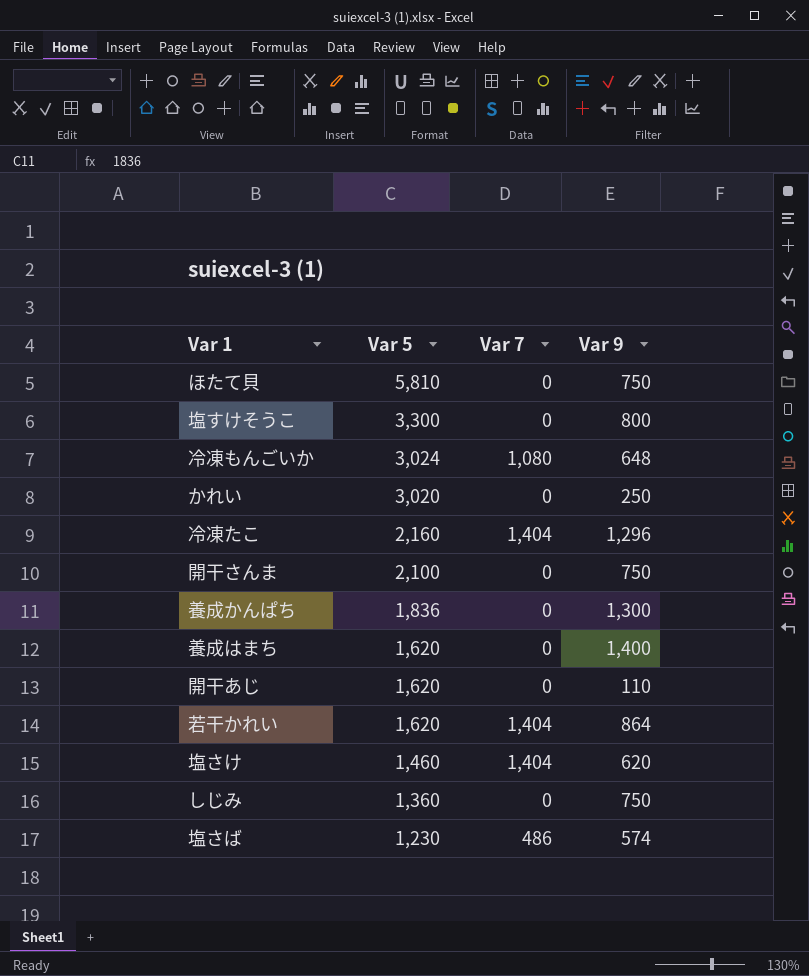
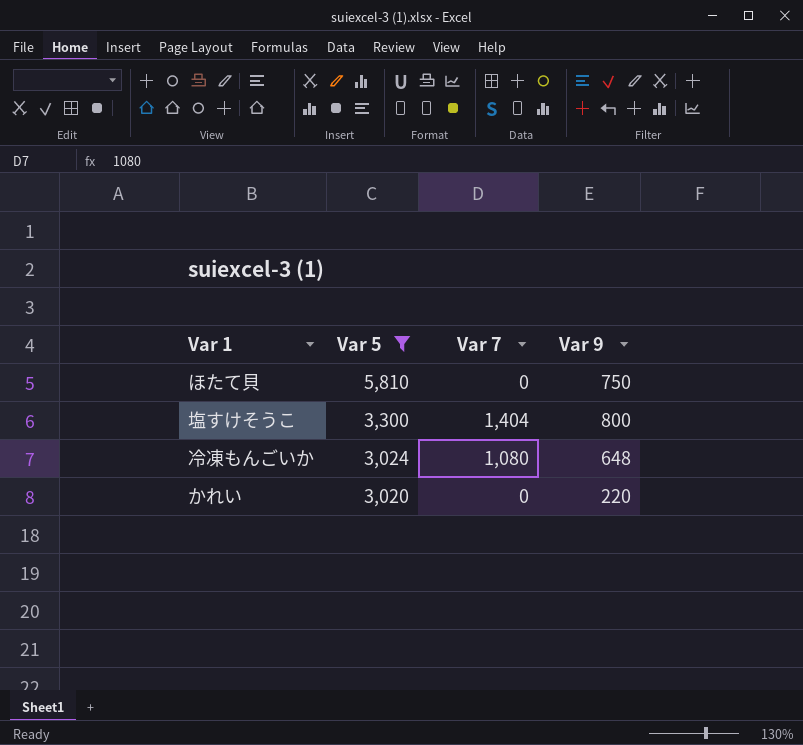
filter: none -> Var 5 >= 3,020
塩すけそうこ | Var 7: 0 -> 1,404
かれい | Var 9: 250 -> 220

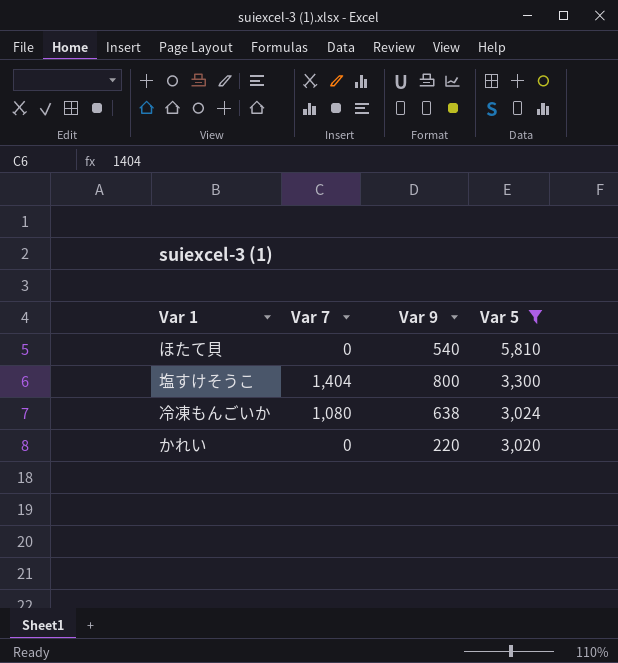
column Var 5 | position: 2 -> 4
ほたて貝 | Var 9: 750 -> 540
冷凍もんごいか | Var 9: 648 -> 638

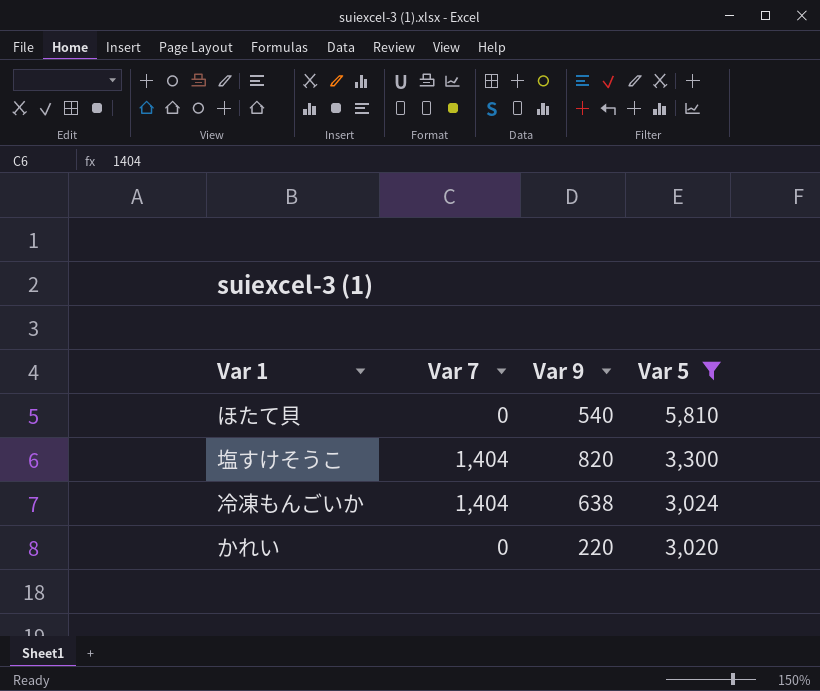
塩すけそうこ | Var 9: 800 -> 820
冷凍もんごいか | Var 7: 1,080 -> 1,404

